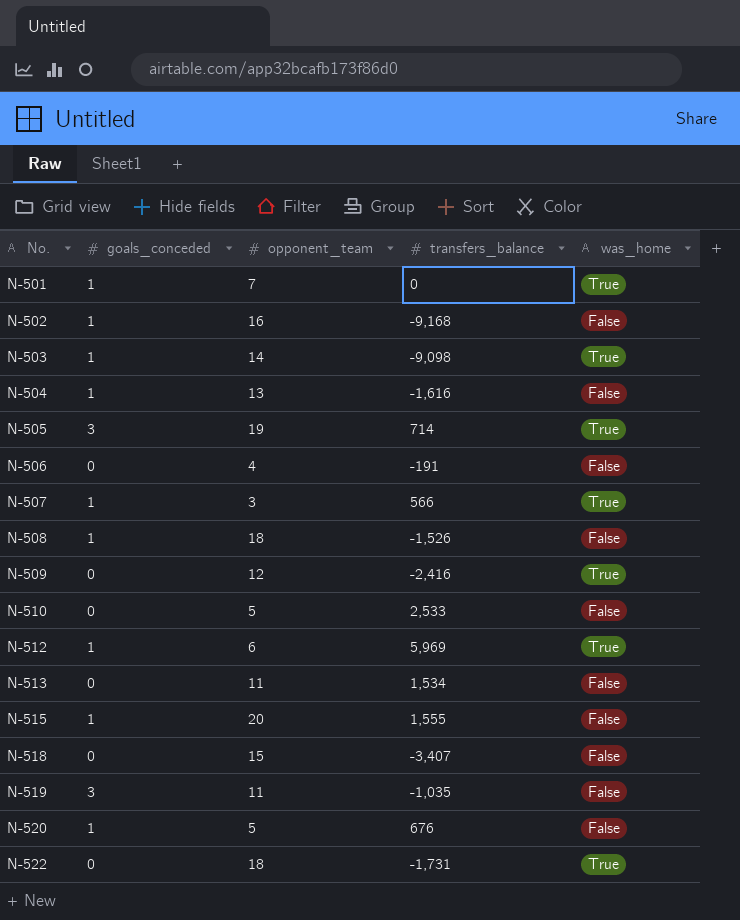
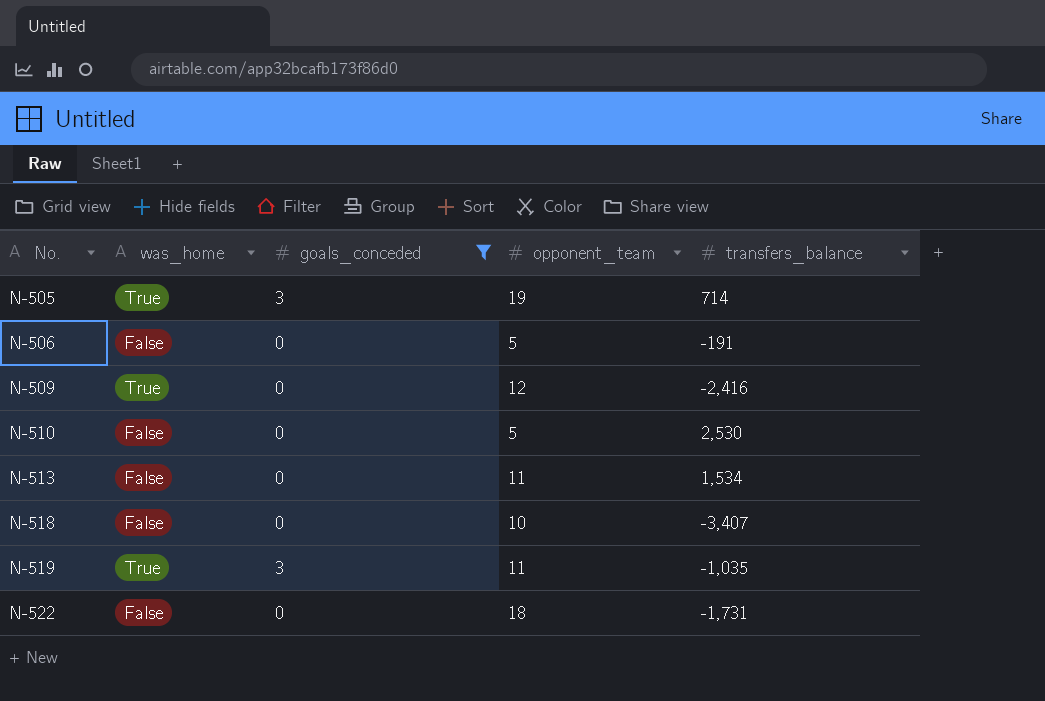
filter: none -> goals_conceded != 1
column was_home | position: 5 -> 2
N-506 | opponent_team: 4 -> 5
N-510 | transfers_balance: 2,533 -> 2,530
N-518 | opponent_team: 15 -> 10
N-519 | was_home: False -> True
N-522 | was_home: True -> False

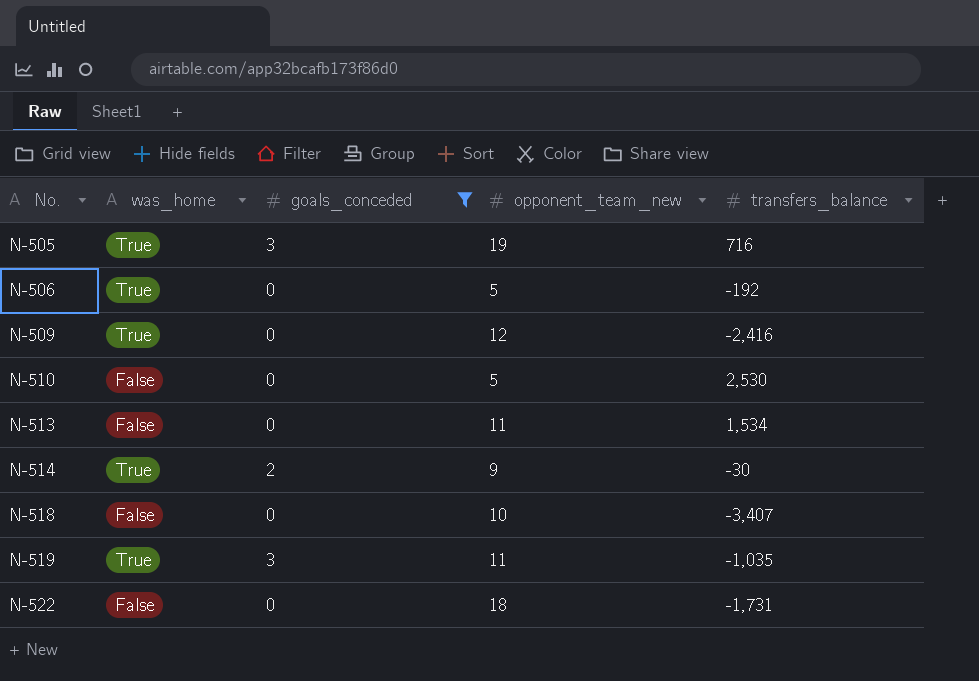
column name: opponent_team -> opponent_team_new
N-505 | transfers_balance: 714 -> 716
N-506 | was_home: False -> True
N-506 | transfers_balance: -191 -> -192
row N-514: none -> True | 2 | 9 | -30

